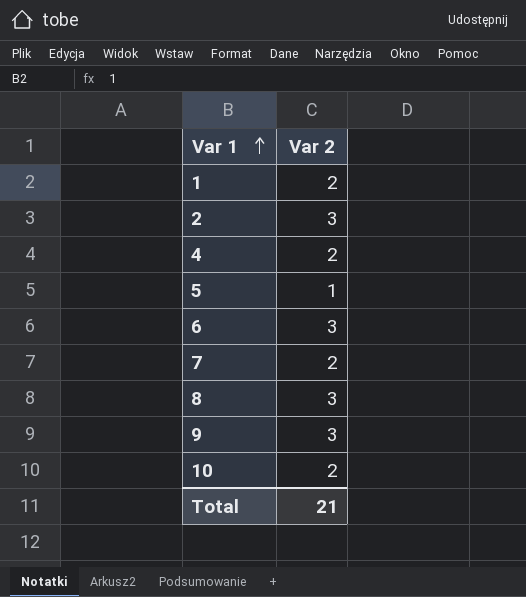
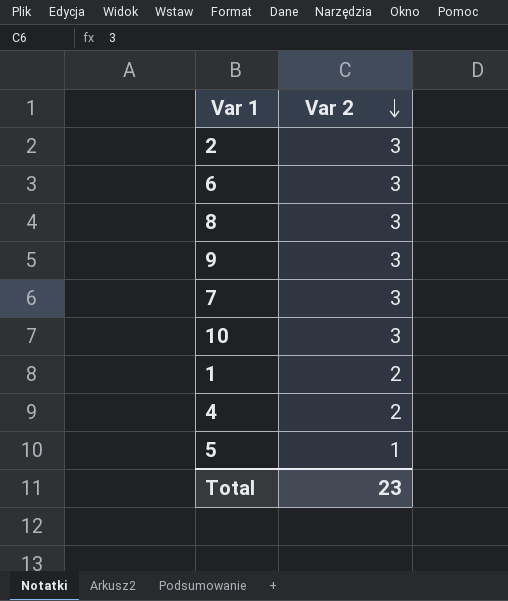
row order: Var 1 ascending -> Var 2 descending
7 | Var 2: 2 -> 3
10 | Var 2: 2 -> 3
Total | Var 2: 21 -> 23

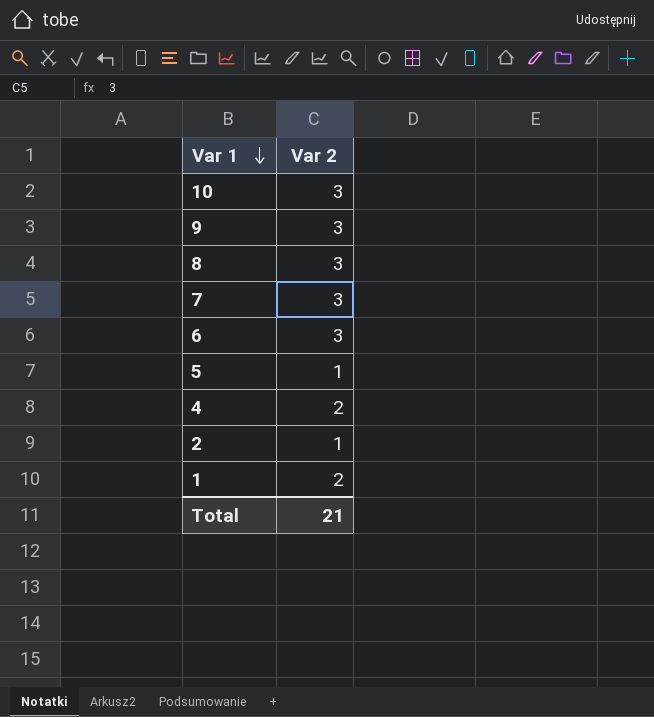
row order: Var 2 descending -> Var 1 descending
2 | Var 2: 3 -> 1
Total | Var 2: 23 -> 21

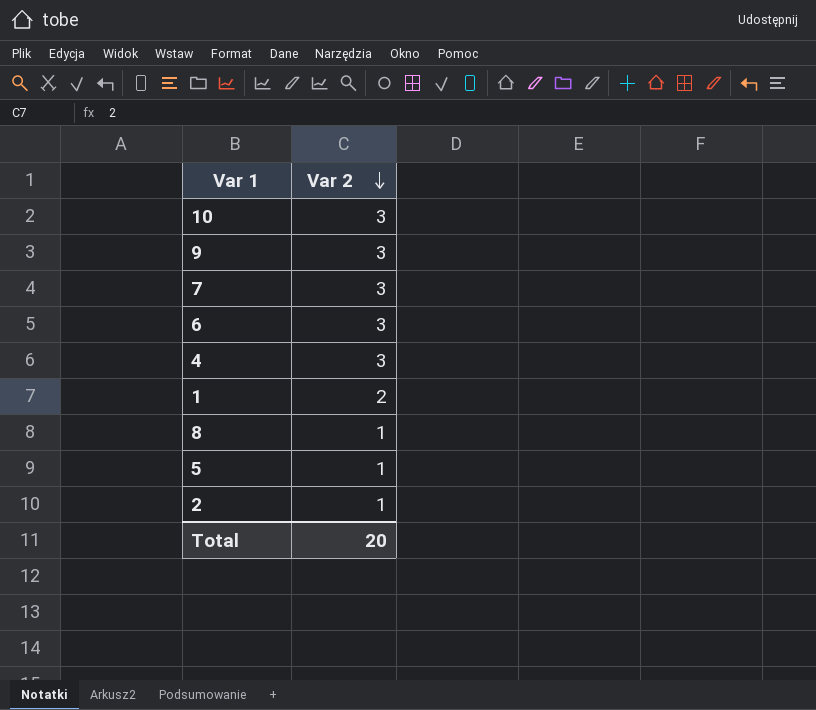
row order: Var 1 descending -> Var 2 descending
4 | Var 2: 2 -> 3
8 | Var 2: 3 -> 1
Total | Var 2: 21 -> 20

